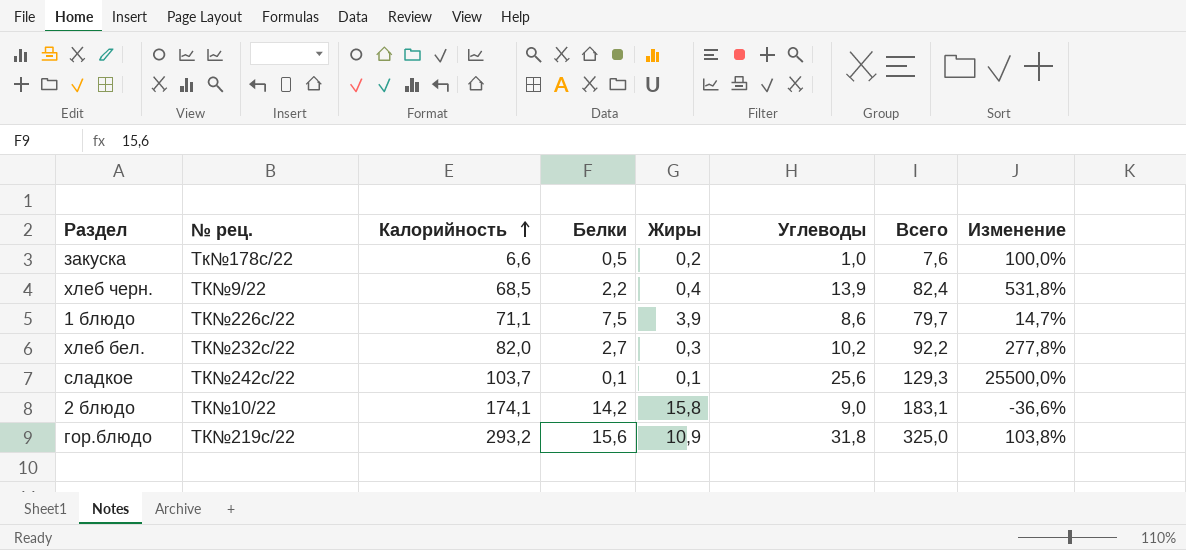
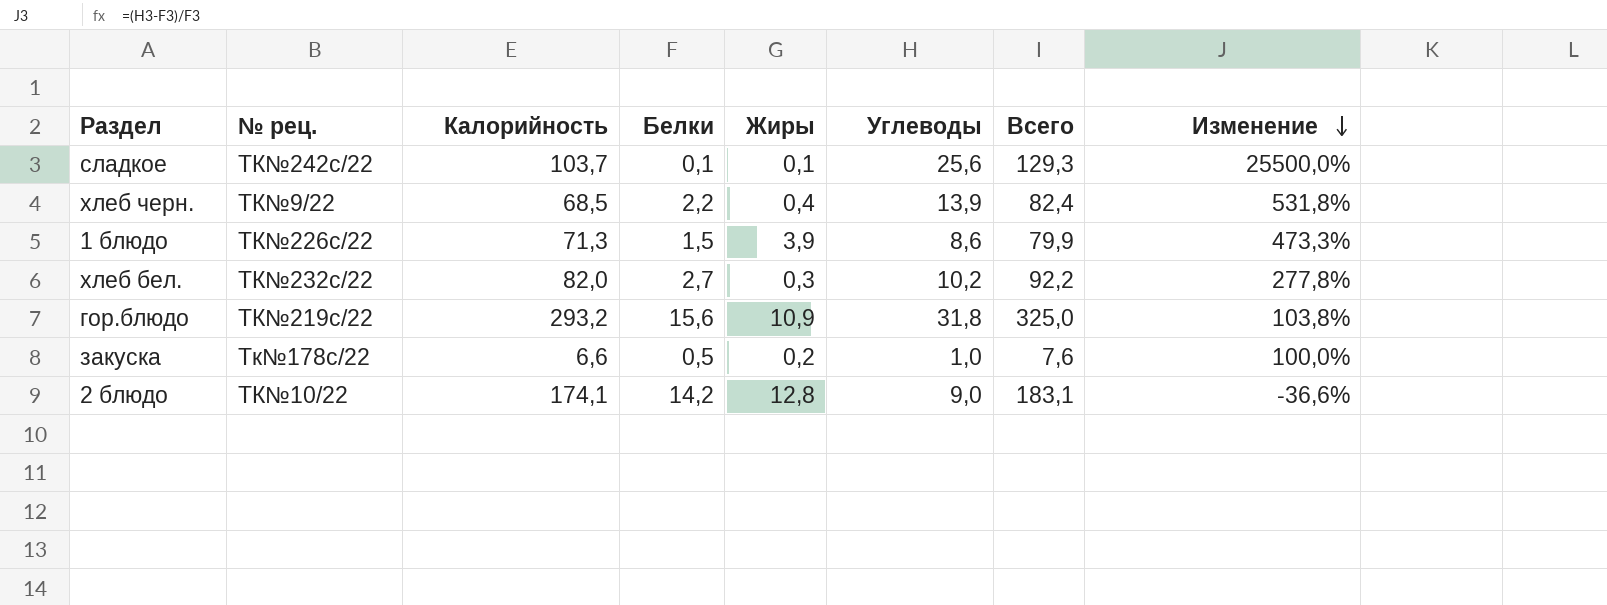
row order: Калорийность ascending -> Изменение descending
1 блюдо | Калорийность: 71,1 -> 71,3
1 блюдо | Белки: 7,5 -> 1,5
1 блюдо | Всего: 79,7 -> 79,9
1 блюдо | Изменение: 14,7% -> 473,3%
2 блюдо | Жиры: 15,8 -> 12,8

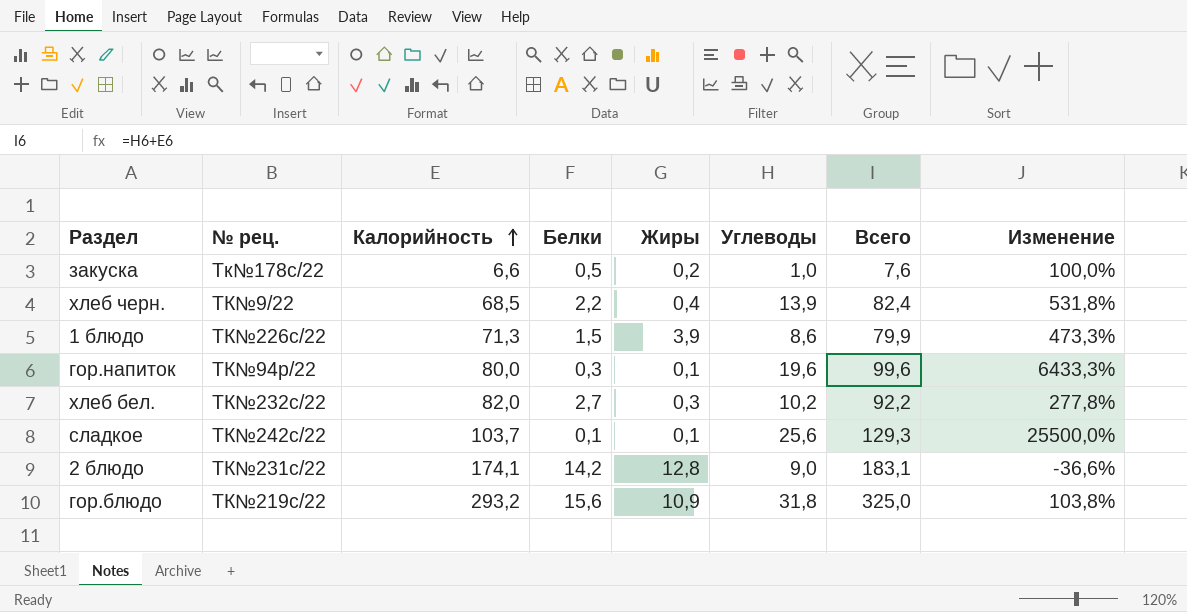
row order: Изменение descending -> Калорийность ascending
row гор.напиток: none -> ТК№94р/22 | 80,0 | 0,3 | 0,1 | 19,6 | 99,6 | 6433,3%
2 блюдо | № рец.: ТК№10/22 -> ТК№231с/22

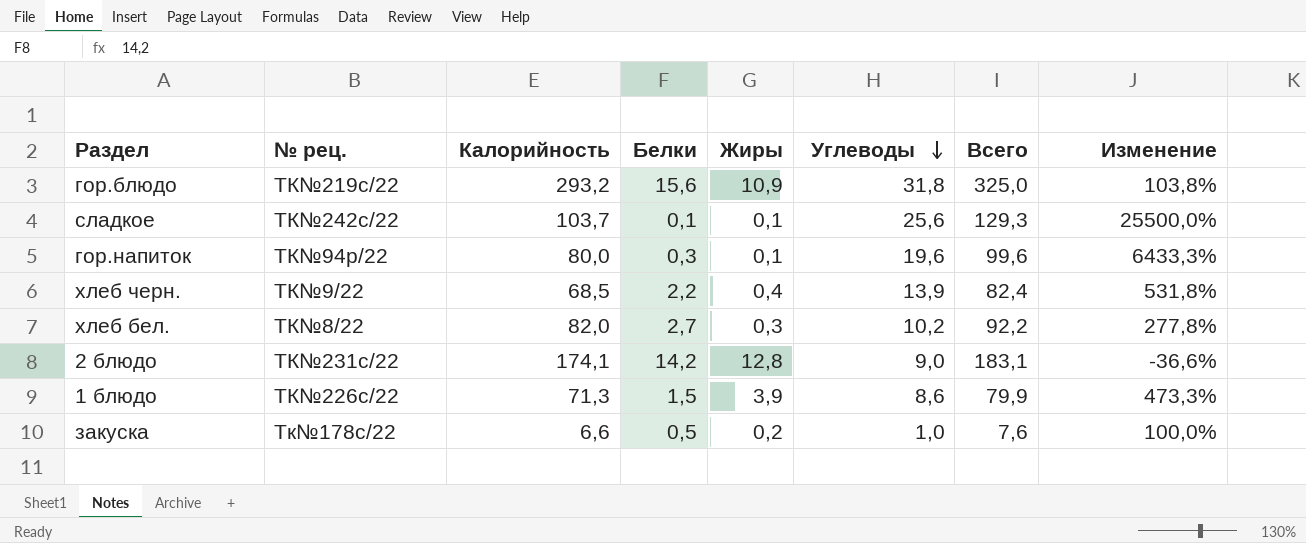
row order: Калорийность ascending -> Углеводы descending
хлеб бел. | № рец.: ТК№232с/22 -> ТК№8/22

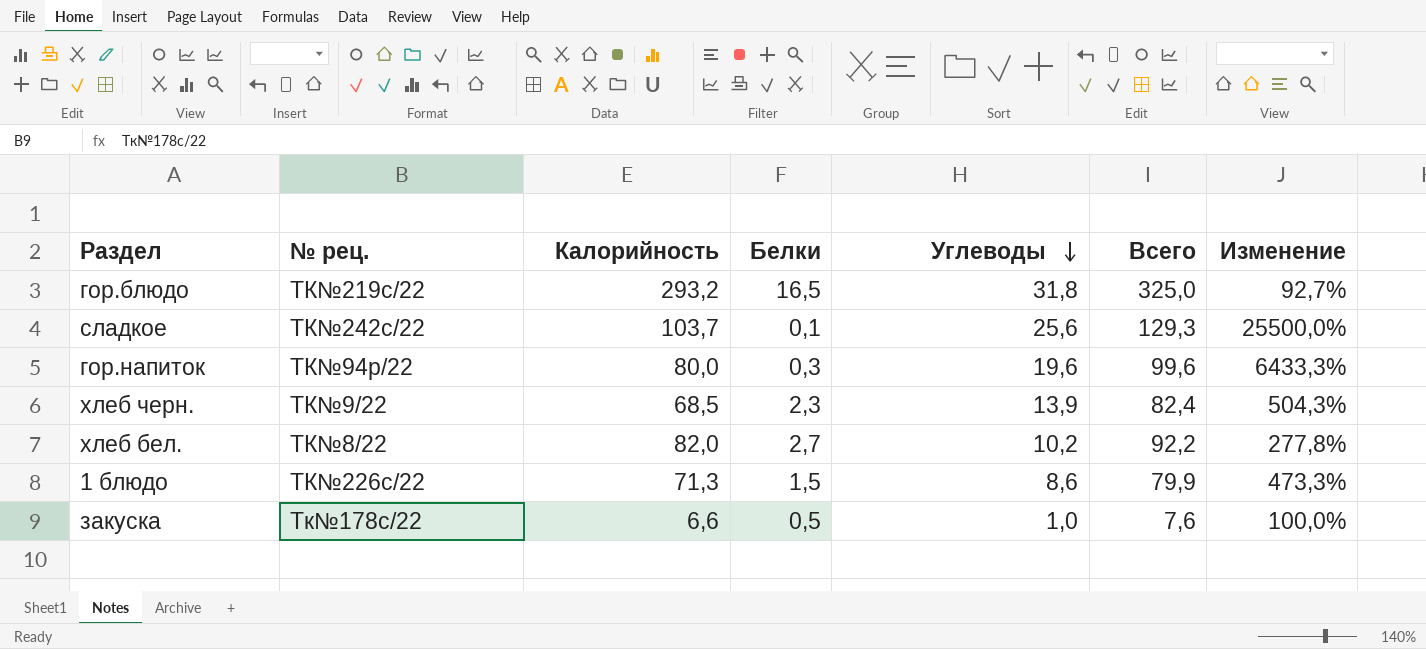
column Жиры | position: 5 -> none
row 2 блюдо: ТК№231с/22 | 174,1 | 14,2 | 12,8 | 9,0 | 183,1 | -36,6% -> none
гор.блюдо | Белки: 15,6 -> 16,5
гор.блюдо | Изменение: 103,8% -> 92,7%
хлеб черн. | Белки: 2,2 -> 2,3
хлеб черн. | Изменение: 531,8% -> 504,3%

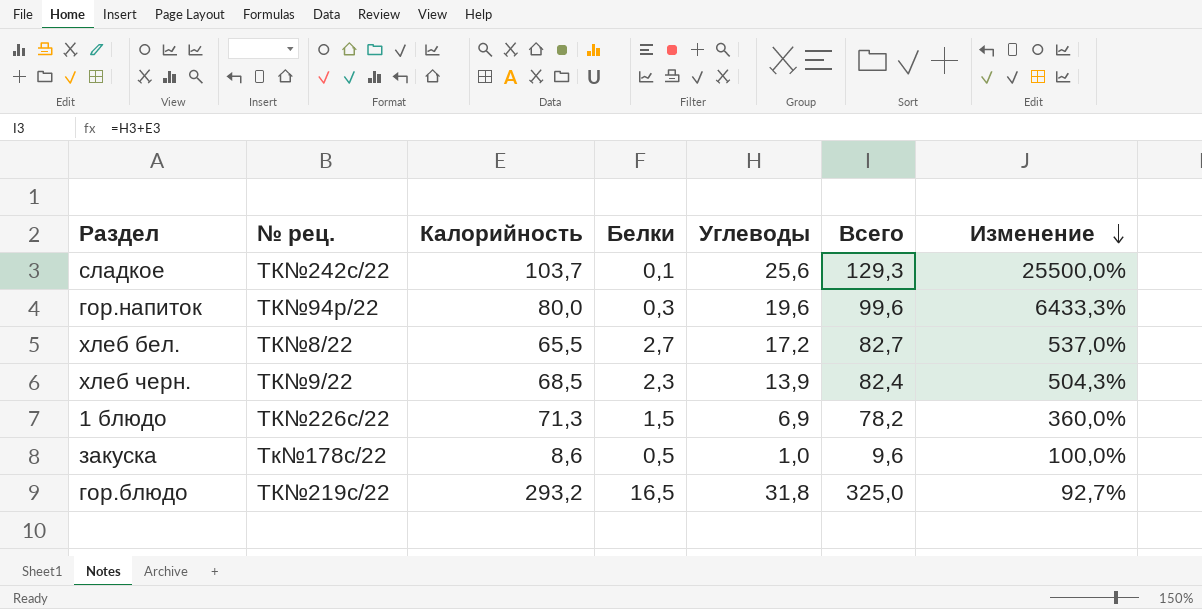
row order: Углеводы descending -> Изменение descending
хлеб бел. | Калорийность: 82,0 -> 65,5
хлеб бел. | Углеводы: 10,2 -> 17,2
хлеб бел. | Всего: 92,2 -> 82,7
хлеб бел. | Изменение: 277,8% -> 537,0%
1 блюдо | Углеводы: 8,6 -> 6,9
1 блюдо | Всего: 79,9 -> 78,2
1 блюдо | Изменение: 473,3% -> 360,0%
закуска | Калорийность: 6,6 -> 8,6
закуска | Всего: 7,6 -> 9,6

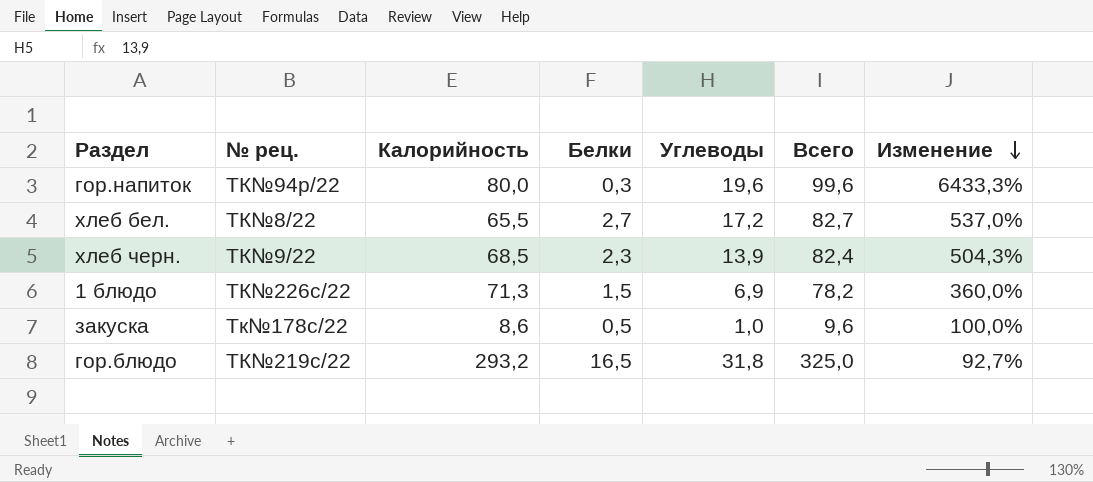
row сладкое: ТК№242с/22 | 103,7 | 0,1 | 25,6 | 129,3 | 25500,0% -> none

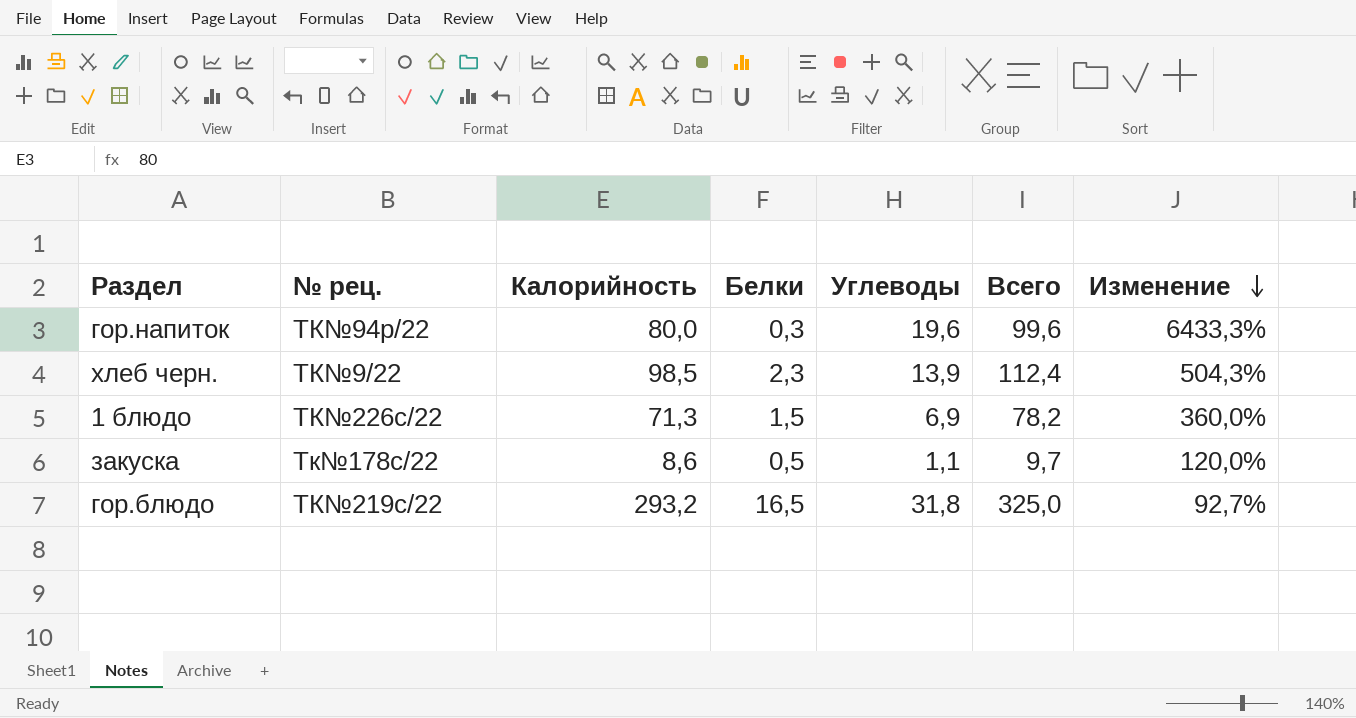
row хлеб бел.: ТК№8/22 | 65,5 | 2,7 | 17,2 | 82,7 | 537,0% -> none
хлеб черн. | Калорийность: 68,5 -> 98,5
хлеб черн. | Всего: 82,4 -> 112,4
закуска | Углеводы: 1,0 -> 1,1
закуска | Всего: 9,6 -> 9,7
закуска | Изменение: 100,0% -> 120,0%

